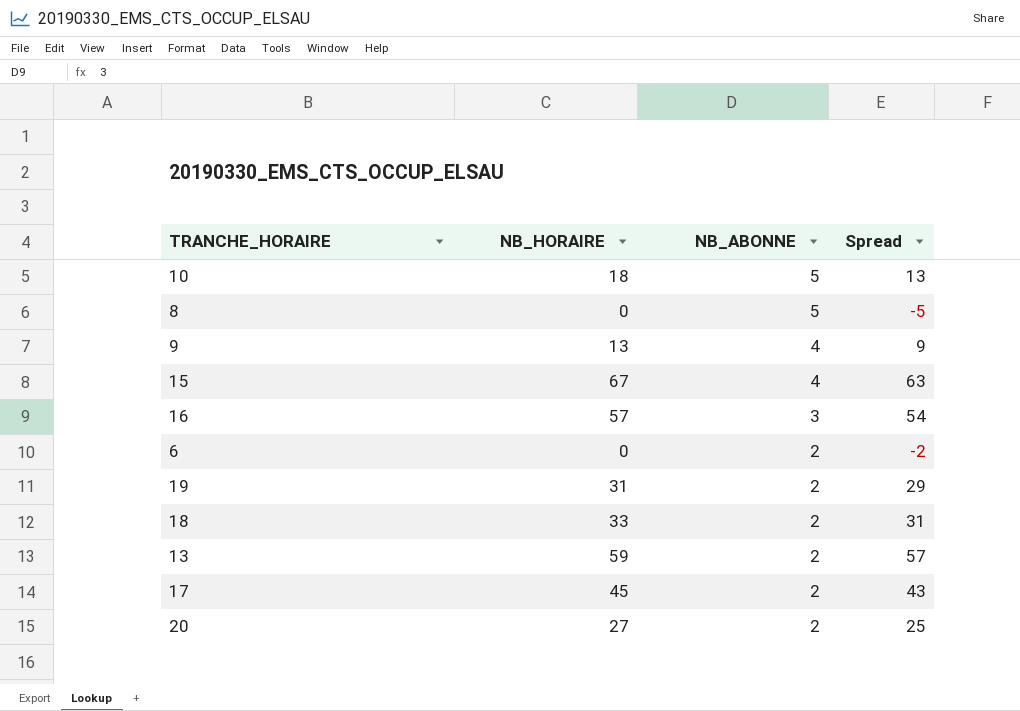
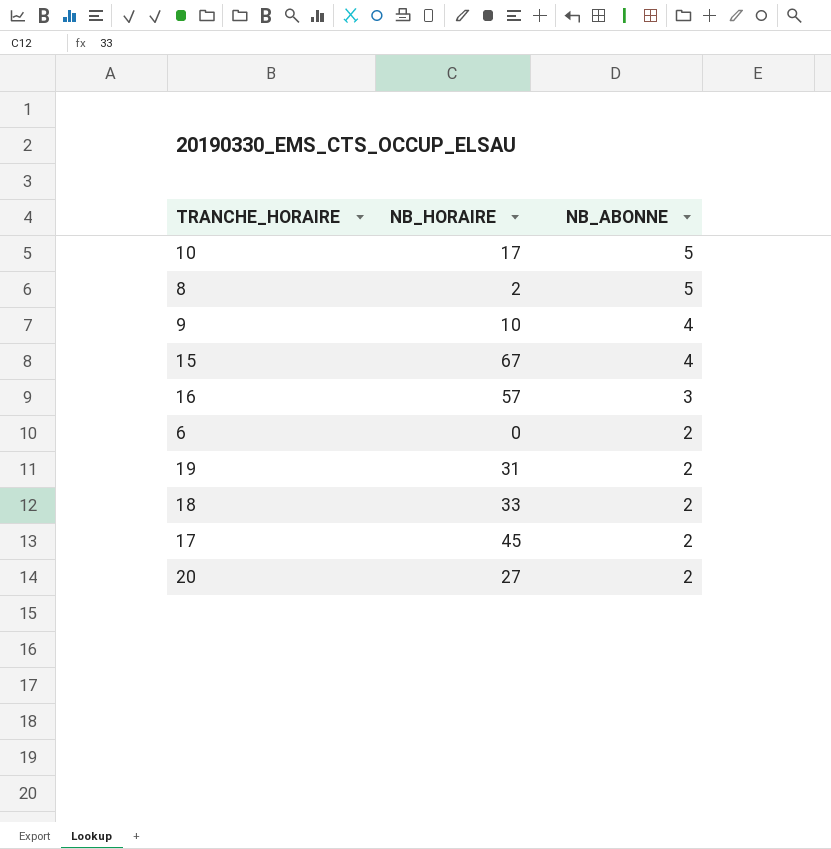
column Spread | formula: [NB_HORAIRE] - [NB_ABONNE] -> none
row 13: 59 | 2 | 57 -> none
10 | NB_HORAIRE: 18 -> 17
8 | NB_HORAIRE: 0 -> 2
9 | NB_HORAIRE: 13 -> 10

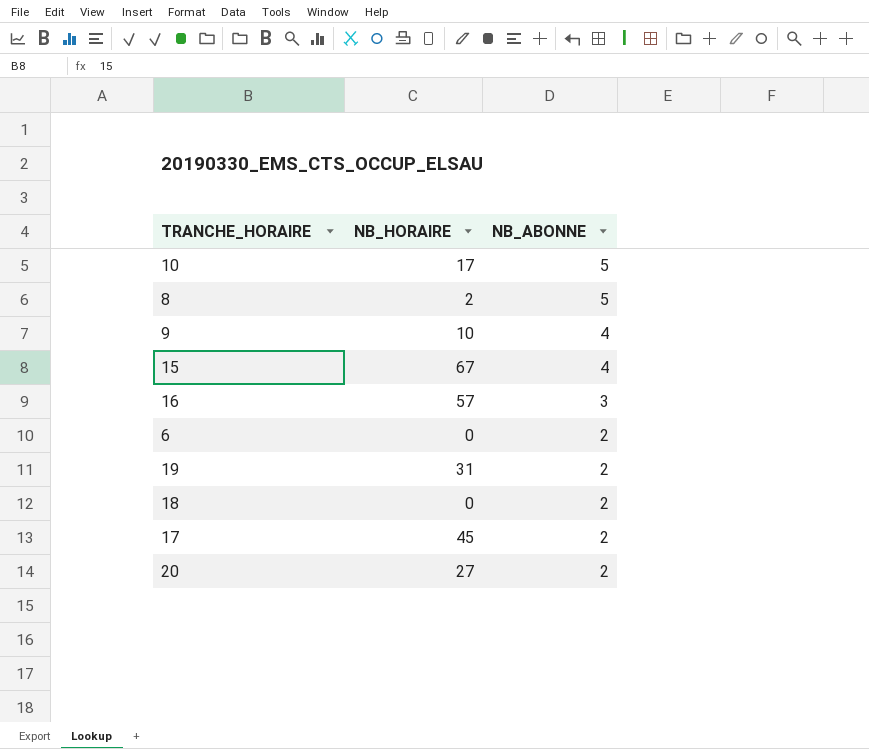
18 | NB_HORAIRE: 33 -> 0

